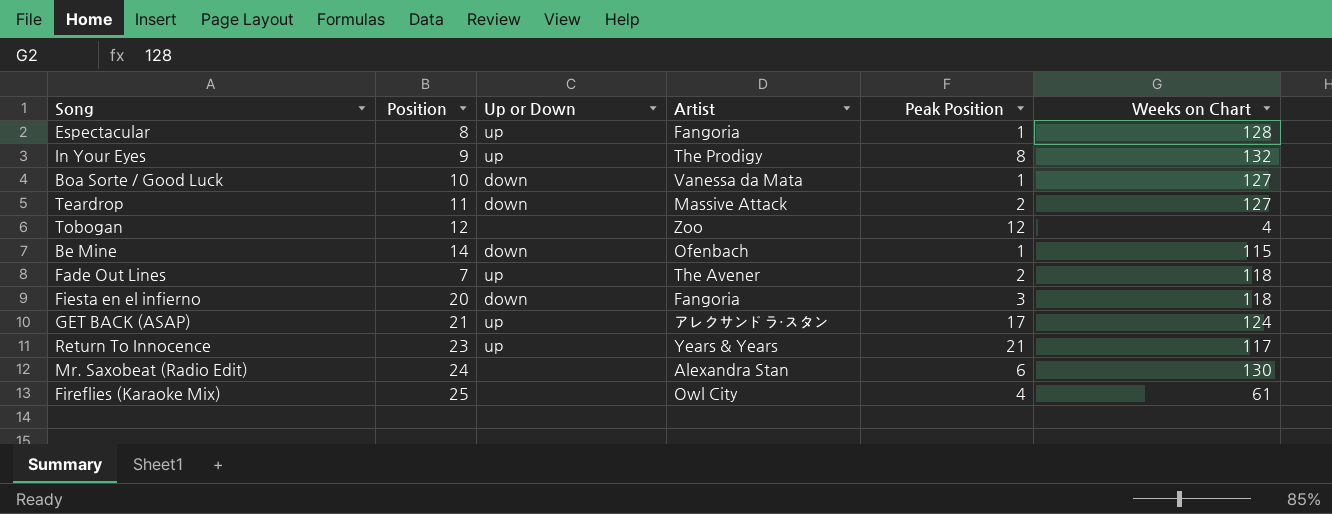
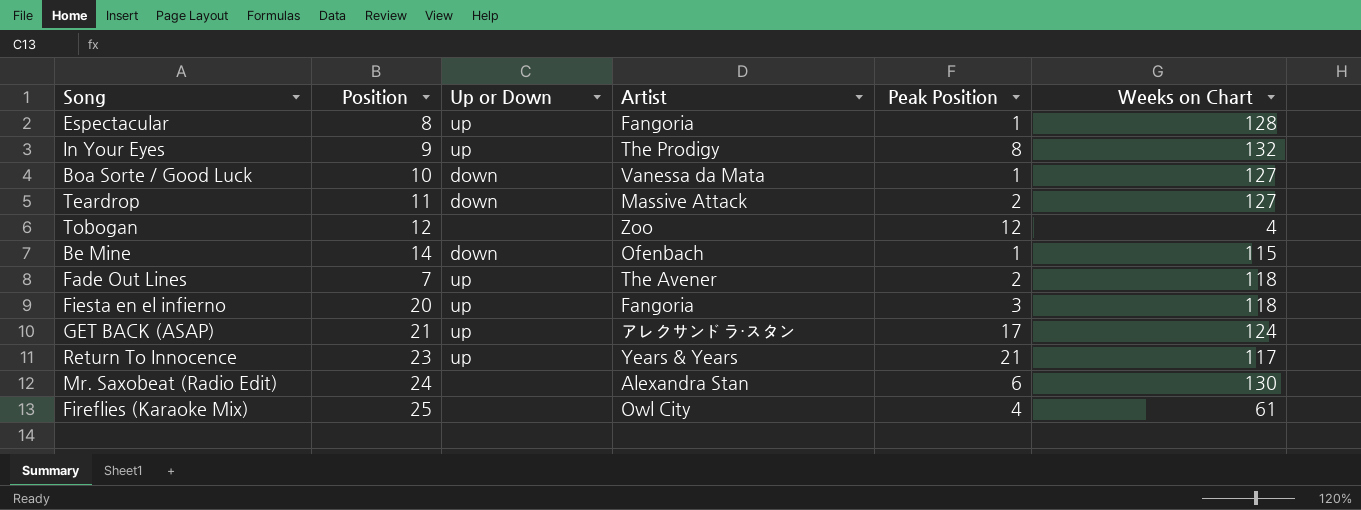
Fiesta en el infierno | Up or Down: down -> up

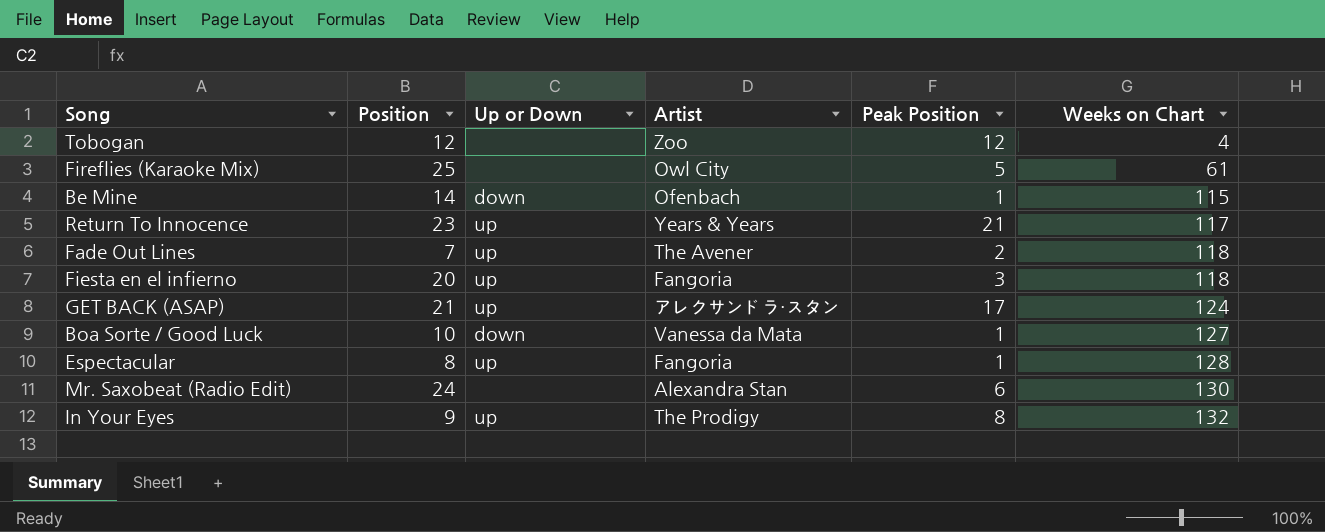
row order: none -> Weeks on Chart ascending
row Teardrop: 11 | down | Massive Attack | 2 | 127 -> none
Fireflies (Karaoke Mix) | Peak Position: 4 -> 5

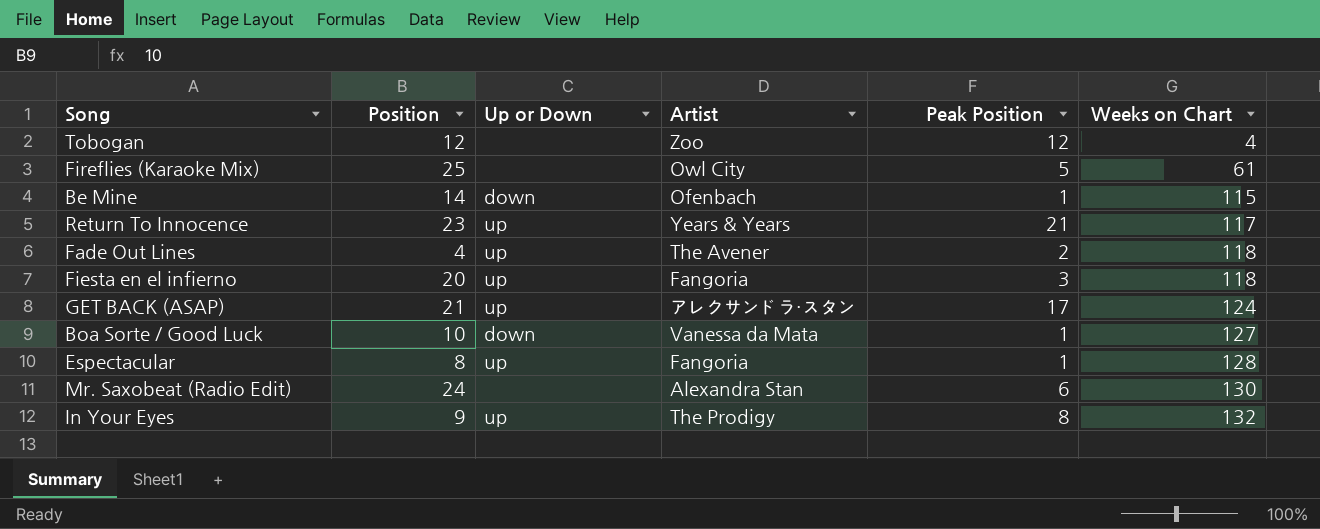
Fade Out Lines | Position: 7 -> 4

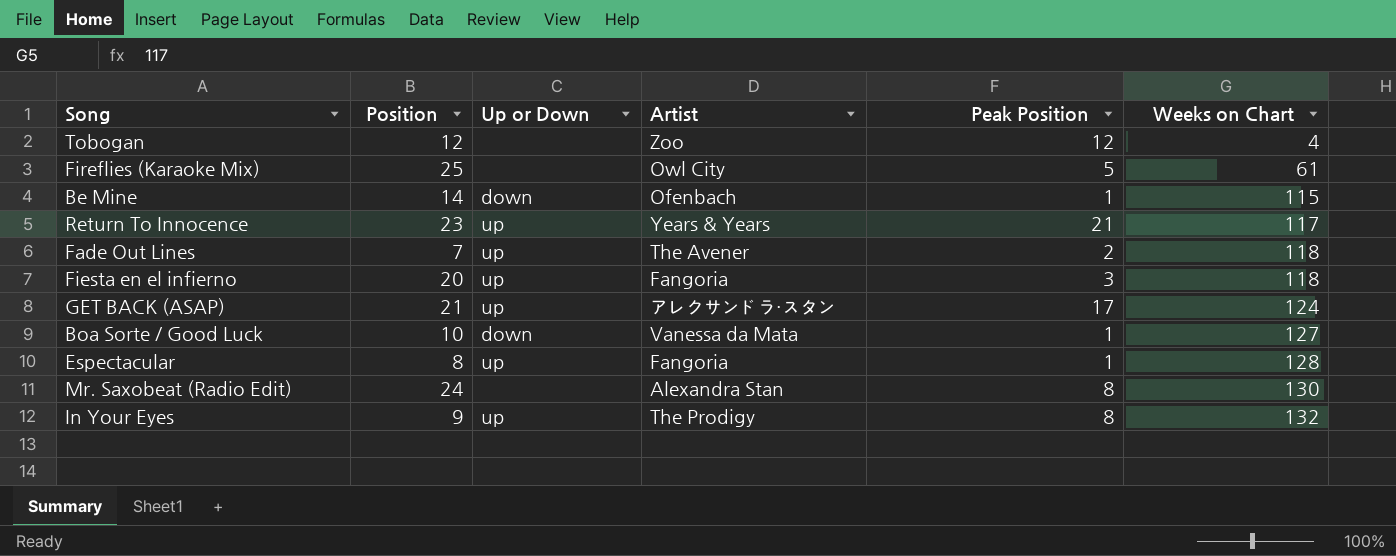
Fade Out Lines | Position: 4 -> 7
Mr. Saxobeat (Radio Edit) | Peak Position: 6 -> 8

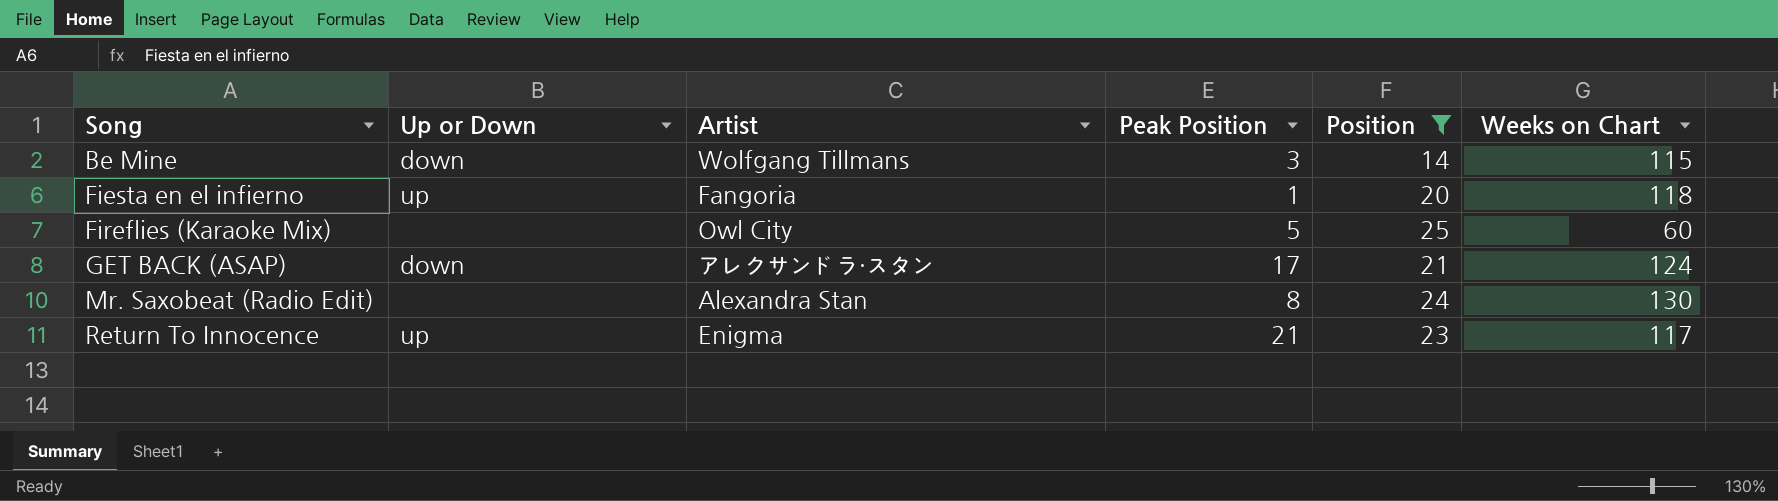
filter: none -> Position >= 14
row order: Weeks on Chart ascending -> Song ascending
column Position | position: 2 -> 5
Be Mine | Artist: Ofenbach -> Wolfgang Tillmans
Be Mine | Peak Position: 1 -> 3
Fiesta en el infierno | Peak Position: 3 -> 1
Fireflies (Karaoke Mix) | Weeks on Chart: 61 -> 60
GET BACK (ASAP) | Up or Down: up -> down
Return To Innocence | Artist: Years & Years -> Enigma

